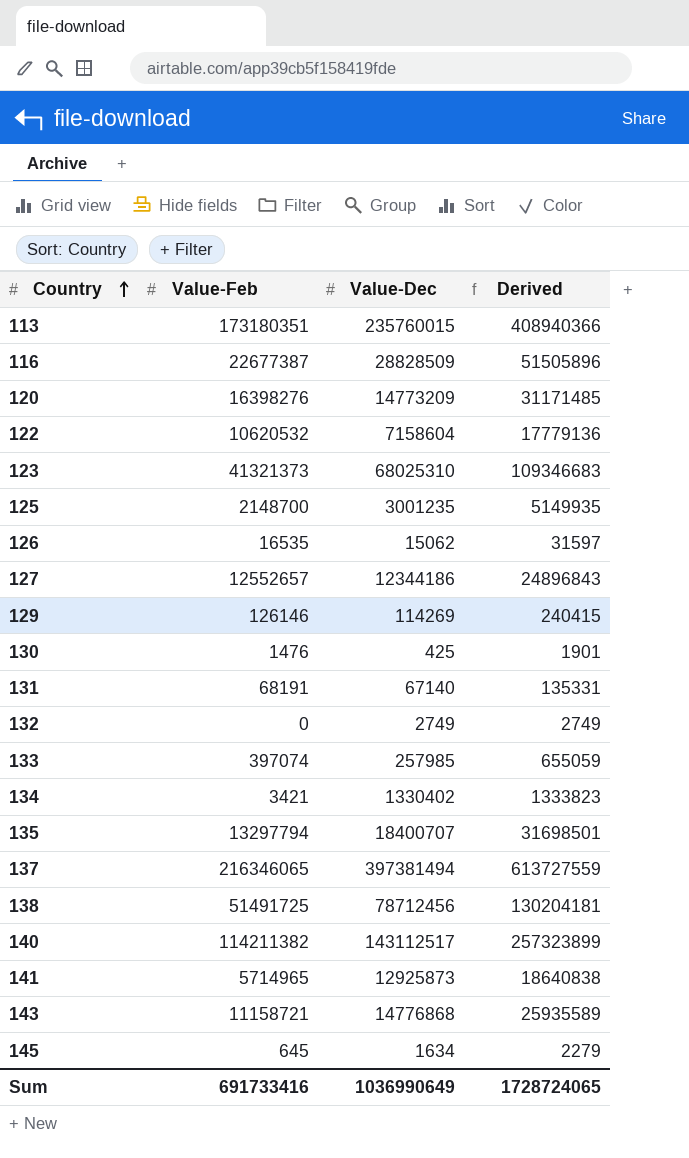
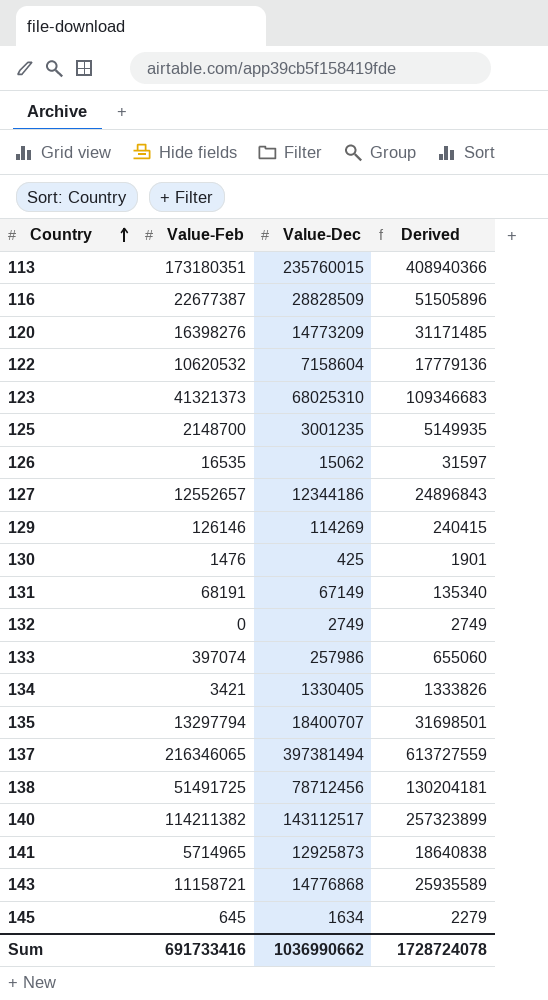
131 | Value-Dec: 67140 -> 67149
131 | Derived: 135331 -> 135340
133 | Value-Dec: 257985 -> 257986
133 | Derived: 655059 -> 655060
134 | Value-Dec: 1330402 -> 1330405
134 | Derived: 1333823 -> 1333826
Sum | Value-Dec: 1036990649 -> 1036990662
Sum | Derived: 1728724065 -> 1728724078

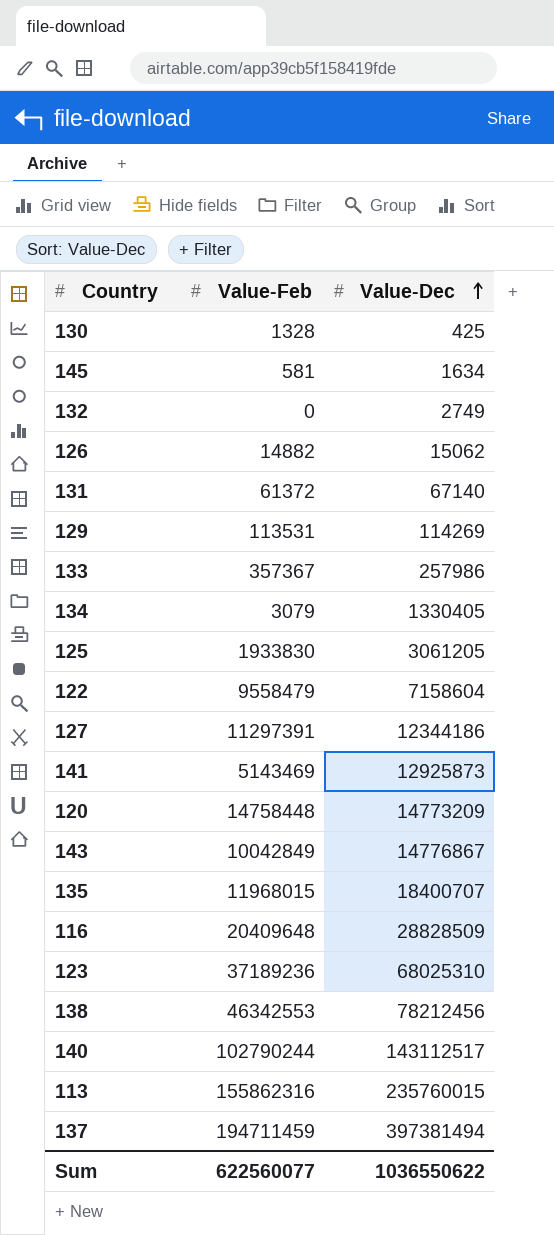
row order: Country ascending -> Value-Dec ascending
column Derived | formula: [Value-Feb] + [Value-Dec] -> none
130 | Value-Feb: 1476 -> 1328
145 | Value-Feb: 645 -> 581
126 | Value-Feb: 16535 -> 14882
131 | Value-Feb: 68191 -> 61372
131 | Value-Dec: 67149 -> 67140
129 | Value-Feb: 126146 -> 113531
133 | Value-Feb: 397074 -> 357367
134 | Value-Feb: 3421 -> 3079
125 | Value-Feb: 2148700 -> 1933830
125 | Value-Dec: 3001235 -> 3061205
122 | Value-Feb: 10620532 -> 9558479
127 | Value-Feb: 12552657 -> 11297391
141 | Value-Feb: 5714965 -> 5143469
120 | Value-Feb: 16398276 -> 14758448
143 | Value-Feb: 11158721 -> 10042849
143 | Value-Dec: 14776868 -> 14776867
135 | Value-Feb: 13297794 -> 11968015
116 | Value-Feb: 22677387 -> 20409648
123 | Value-Feb: 41321373 -> 37189236
138 | Value-Feb: 51491725 -> 46342553
138 | Value-Dec: 78712456 -> 78212456
140 | Value-Feb: 114211382 -> 102790244
113 | Value-Feb: 173180351 -> 155862316
137 | Value-Feb: 216346065 -> 194711459
Sum | Value-Feb: 691733416 -> 622560077
Sum | Value-Dec: 1036990662 -> 1036550622

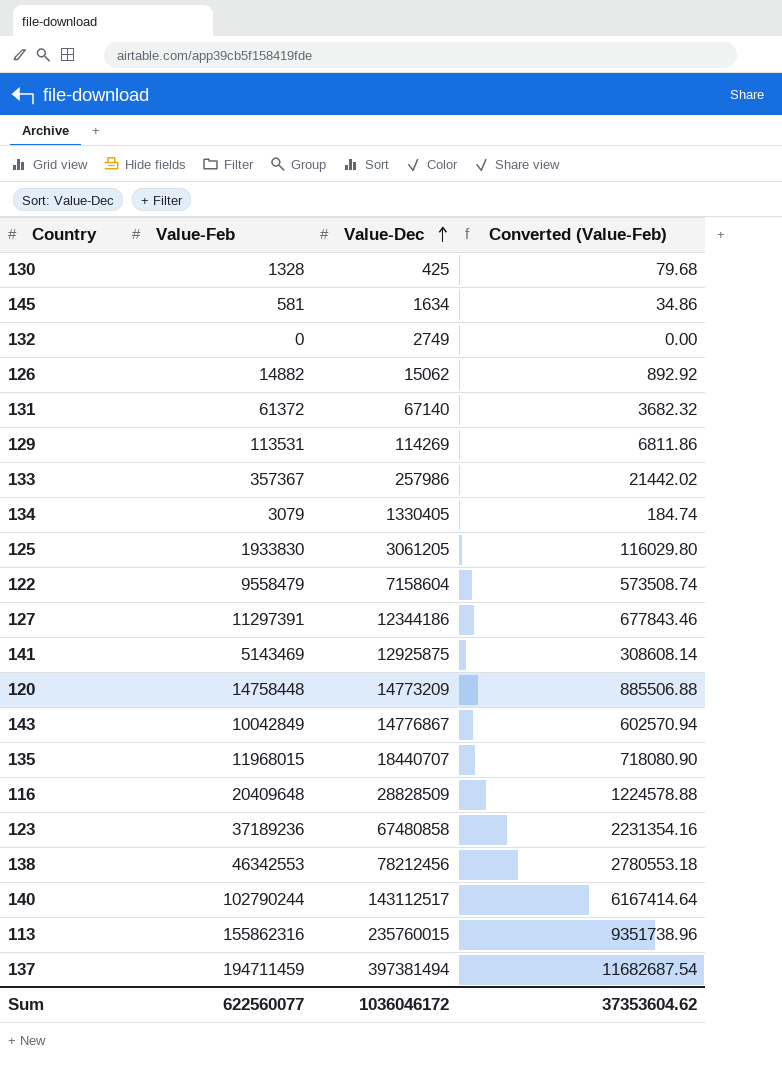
column Converted (Value-Feb) | formula: none -> [Value-Feb] * 0.06
141 | Value-Dec: 12925873 -> 12925875
135 | Value-Dec: 18400707 -> 18440707
123 | Value-Dec: 68025310 -> 67480858
Sum | Value-Dec: 1036550622 -> 1036046172

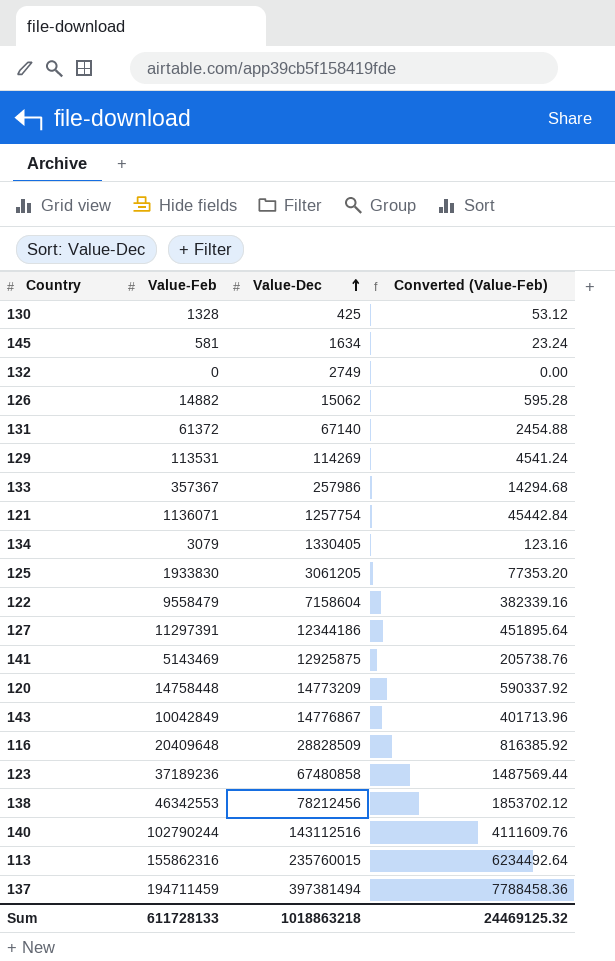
column Converted (Value-Feb) | formula: [Value-Feb] * 0.06 -> [Value-Feb] * 0.04
row 135: 11968015 | 18440707 | 718080.90 -> none
row 121: none -> 1136071 | 1257754 | 45442.84
140 | Value-Dec: 143112517 -> 143112516
Sum | Value-Feb: 622560077 -> 611728133
Sum | Value-Dec: 1036046172 -> 1018863218
Sum | Converted (Value-Feb): 37353604.62 -> 24469125.32

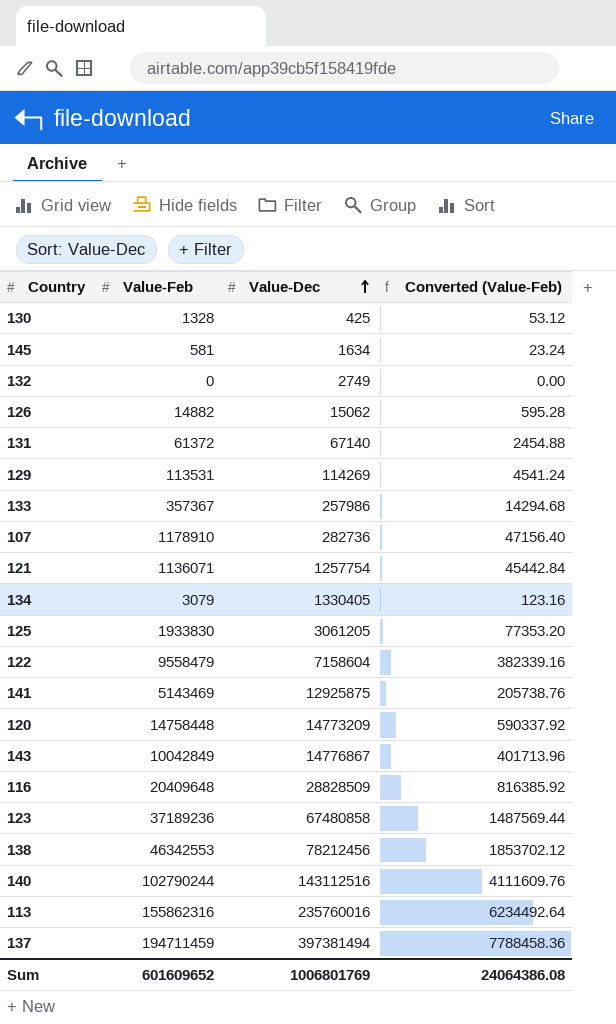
row 127: 11297391 | 12344186 | 451895.64 -> none
row 107: none -> 1178910 | 282736 | 47156.40
113 | Value-Dec: 235760015 -> 235760016
Sum | Value-Feb: 611728133 -> 601609652
Sum | Value-Dec: 1018863218 -> 1006801769
Sum | Converted (Value-Feb): 24469125.32 -> 24064386.08

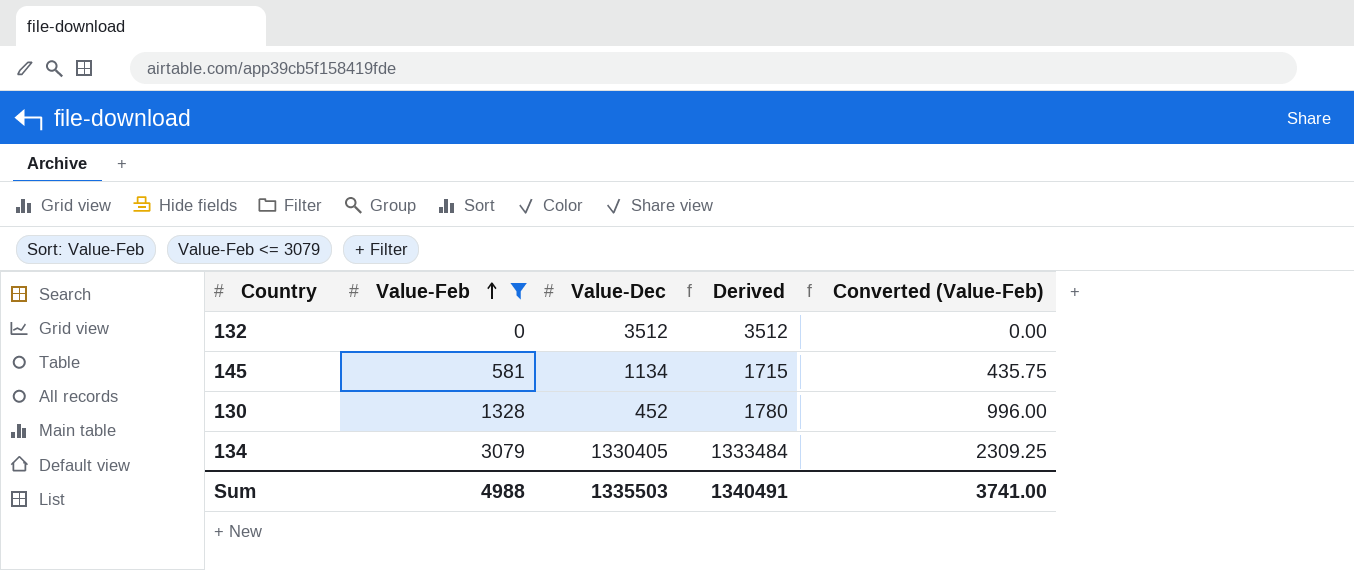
filter: none -> Value-Feb <= 3079
row order: Value-Dec ascending -> Value-Feb ascending
column Derived | formula: none -> [Value-Feb] + [Value-Dec]
column Converted (Value-Feb) | formula: [Value-Feb] * 0.04 -> [Value-Feb] * 0.75
132 | Value-Dec: 2749 -> 3512
145 | Value-Dec: 1634 -> 1134
130 | Value-Dec: 425 -> 452
Sum | Value-Feb: 601609652 -> 4988
Sum | Value-Dec: 1006801769 -> 1335503
Sum | Converted (Value-Feb): 24064386.08 -> 3741.00

